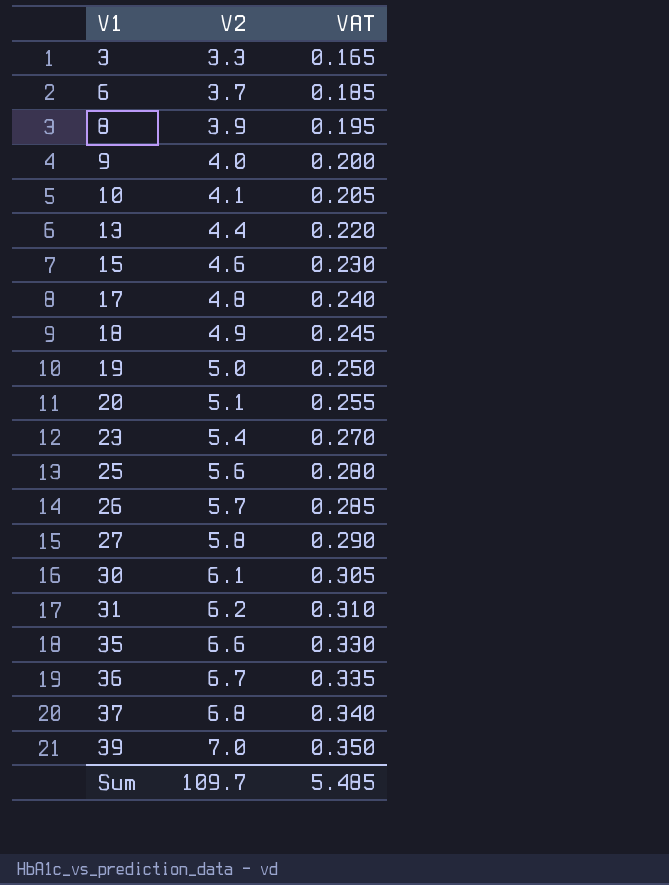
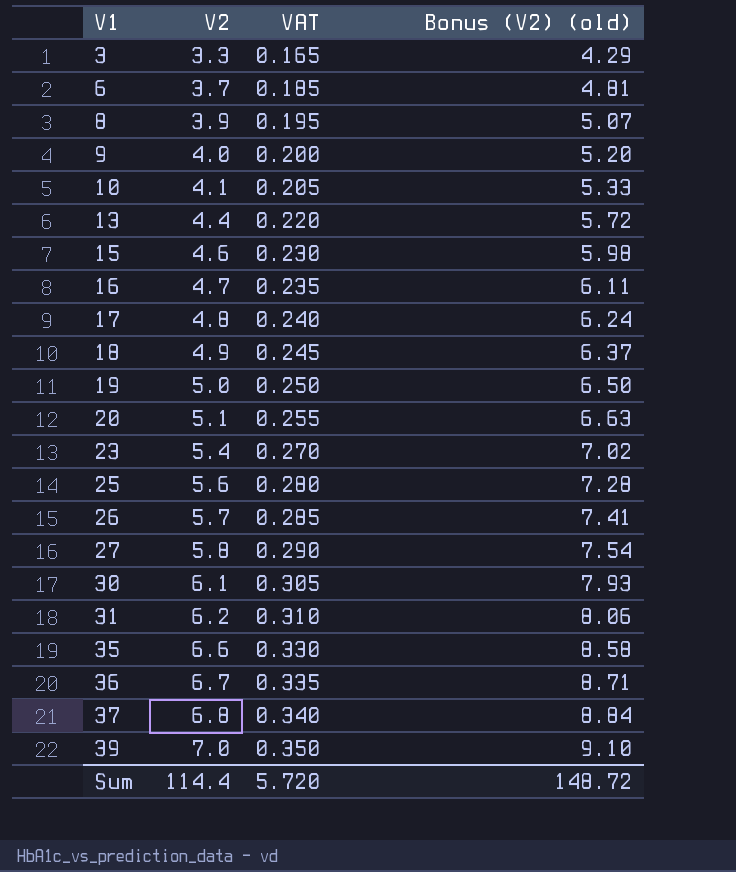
column Bonus (V2) (old) | formula: none -> [V2] * 1.3
row 16: none -> 4.7 | 0.235 | 6.11
Sum | V2: 109.7 -> 114.4
Sum | VAT: 5.485 -> 5.720

